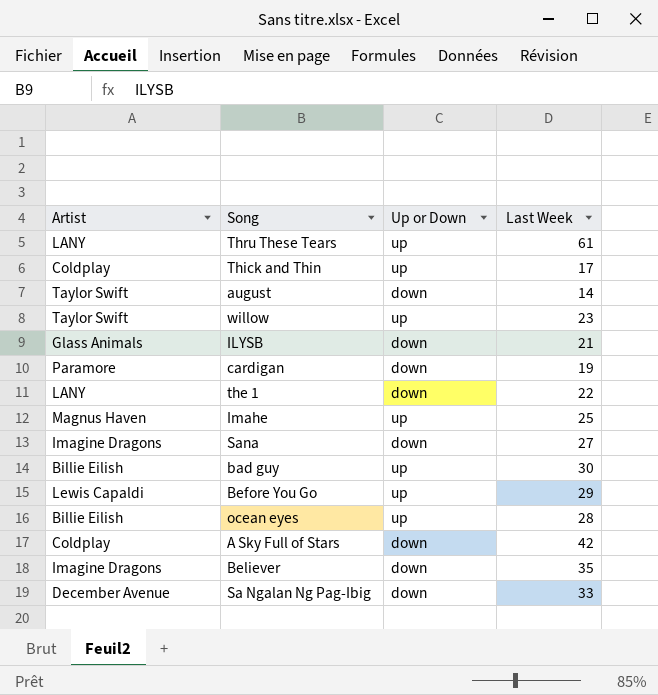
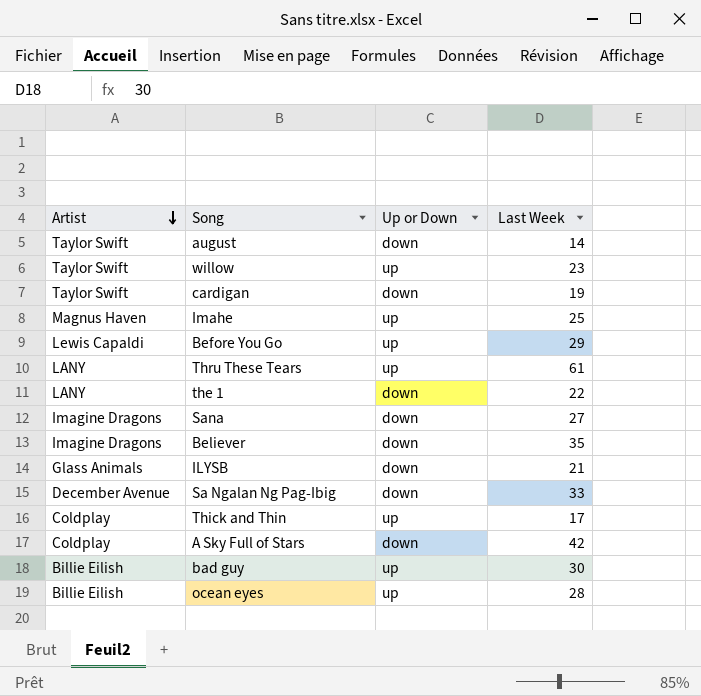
row order: none -> Artist descending
cardigan | Artist: Paramore -> Taylor Swift

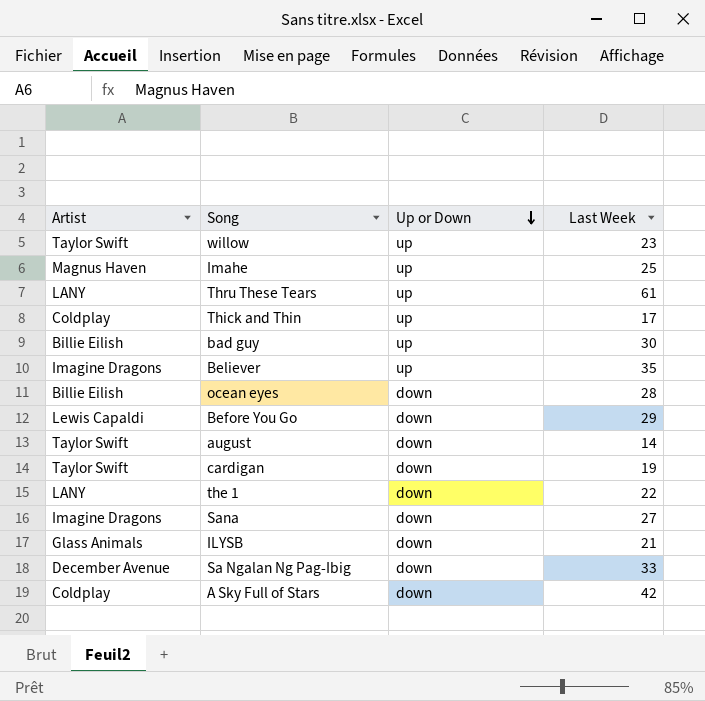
row order: Artist descending -> Up or Down descending
Believer | Up or Down: down -> up
ocean eyes | Up or Down: up -> down
Before You Go | Up or Down: up -> down

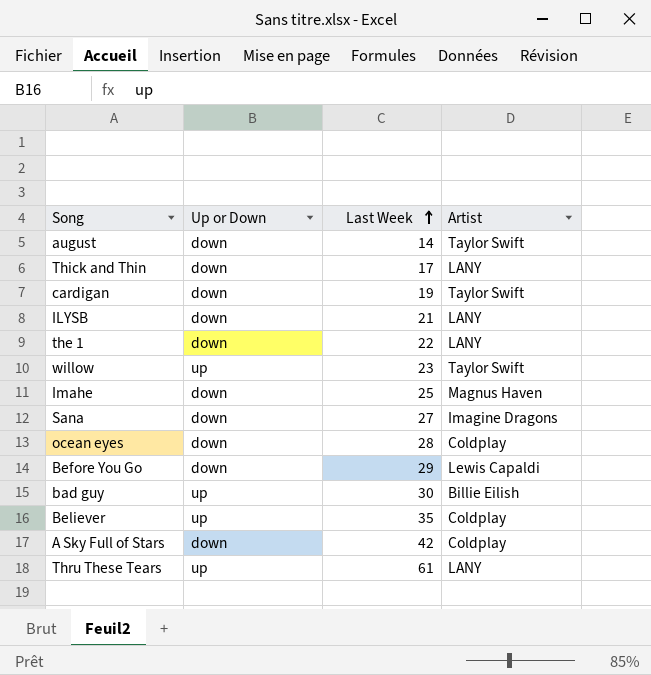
row order: Up or Down descending -> Last Week ascending
column Artist | position: 1 -> 4
row Sa Ngalan Ng Pag-Ibig: December Avenue | down | 33 -> none
Thick and Thin | Up or Down: up -> down
Thick and Thin | Artist: Coldplay -> LANY
ILYSB | Artist: Glass Animals -> LANY
Imahe | Up or Down: up -> down
ocean eyes | Artist: Billie Eilish -> Coldplay
Believer | Artist: Imagine Dragons -> Coldplay

